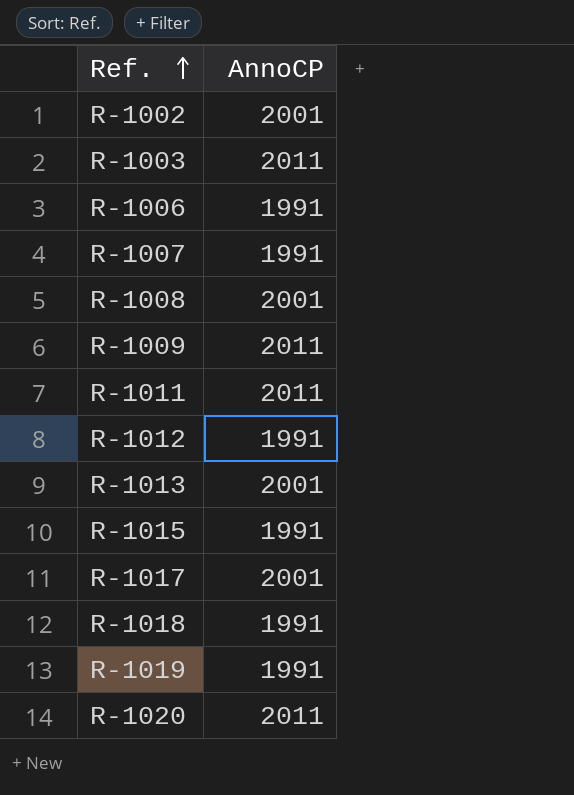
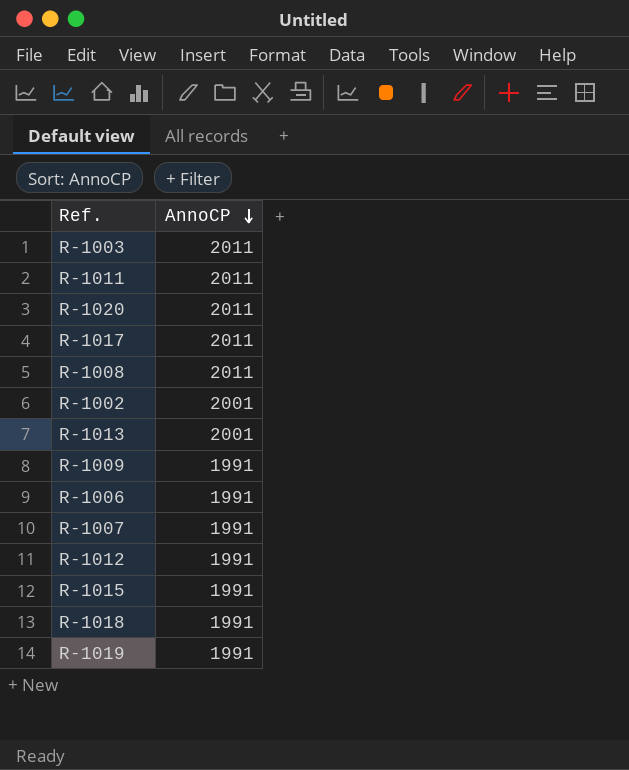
row order: Ref. ascending -> AnnoCP descending
R-1017 | AnnoCP: 2001 -> 2011
R-1008 | AnnoCP: 2001 -> 2011
R-1009 | AnnoCP: 2011 -> 1991

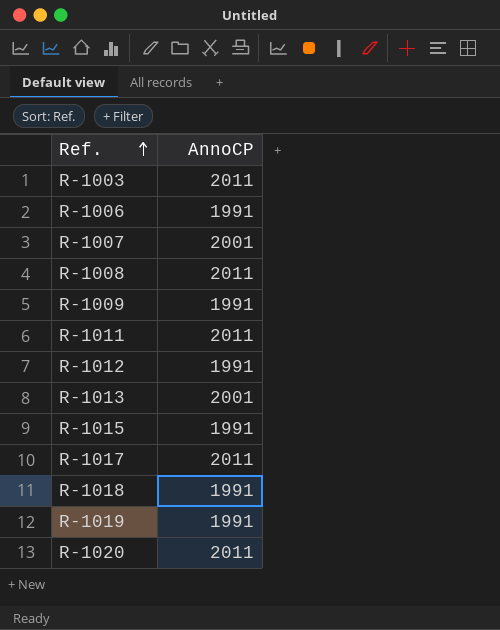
row order: AnnoCP descending -> Ref. ascending
row R-1002: 2001 -> none
R-1007 | AnnoCP: 1991 -> 2001

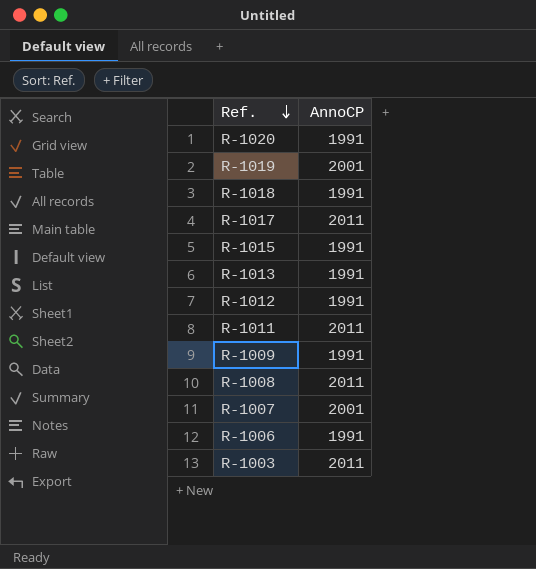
row order: Ref. ascending -> Ref. descending
R-1020 | AnnoCP: 2011 -> 1991
R-1019 | AnnoCP: 1991 -> 2001
R-1013 | AnnoCP: 2001 -> 1991

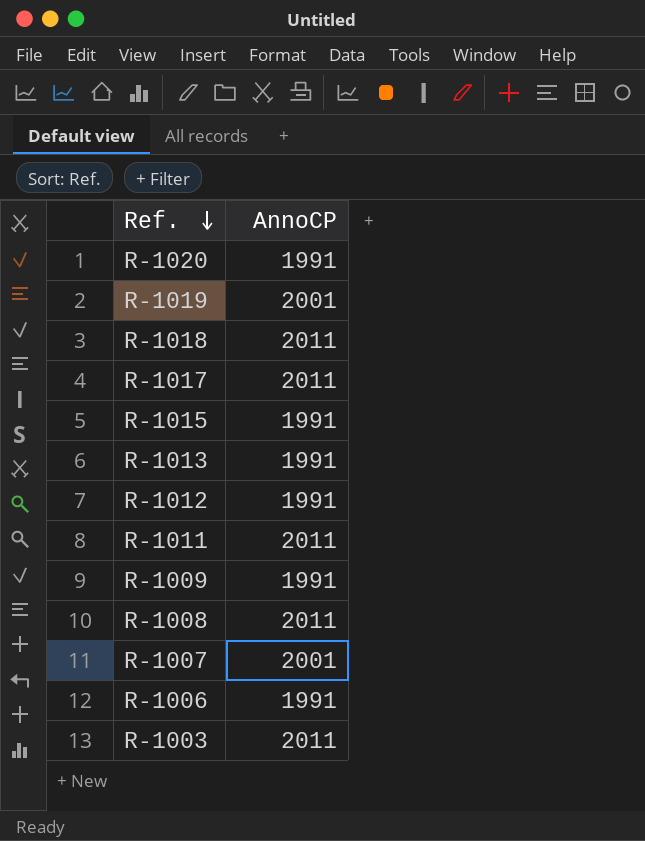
R-1018 | AnnoCP: 1991 -> 2011

